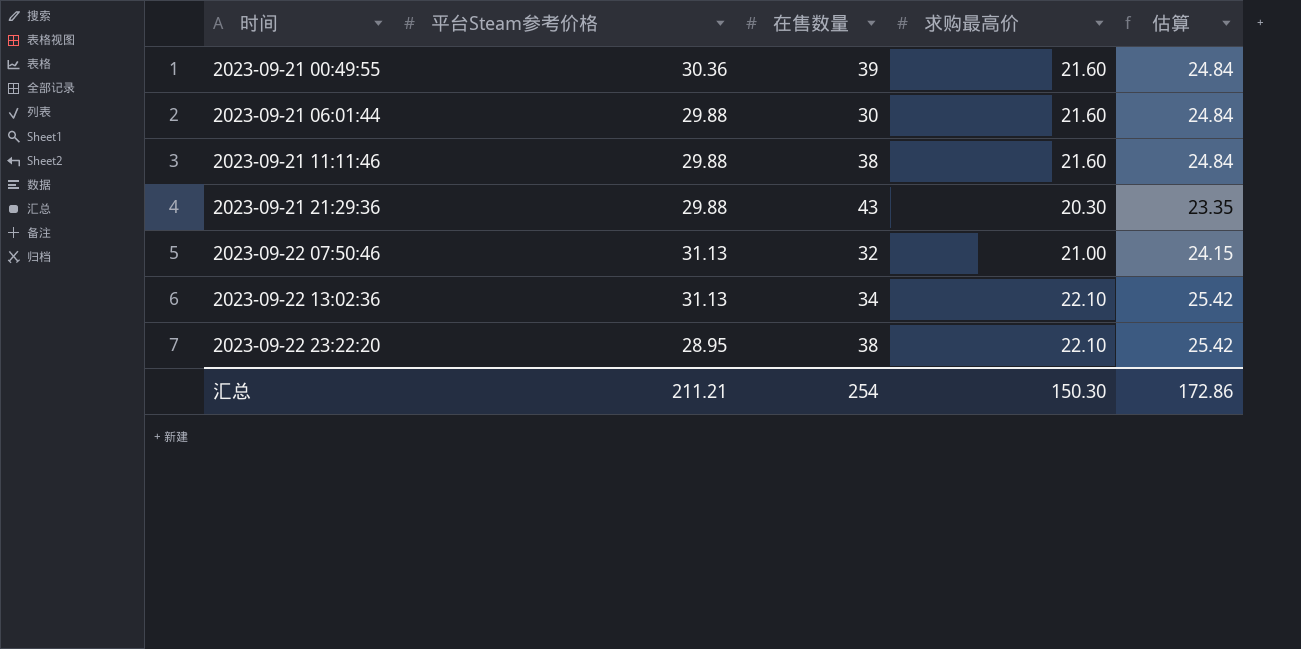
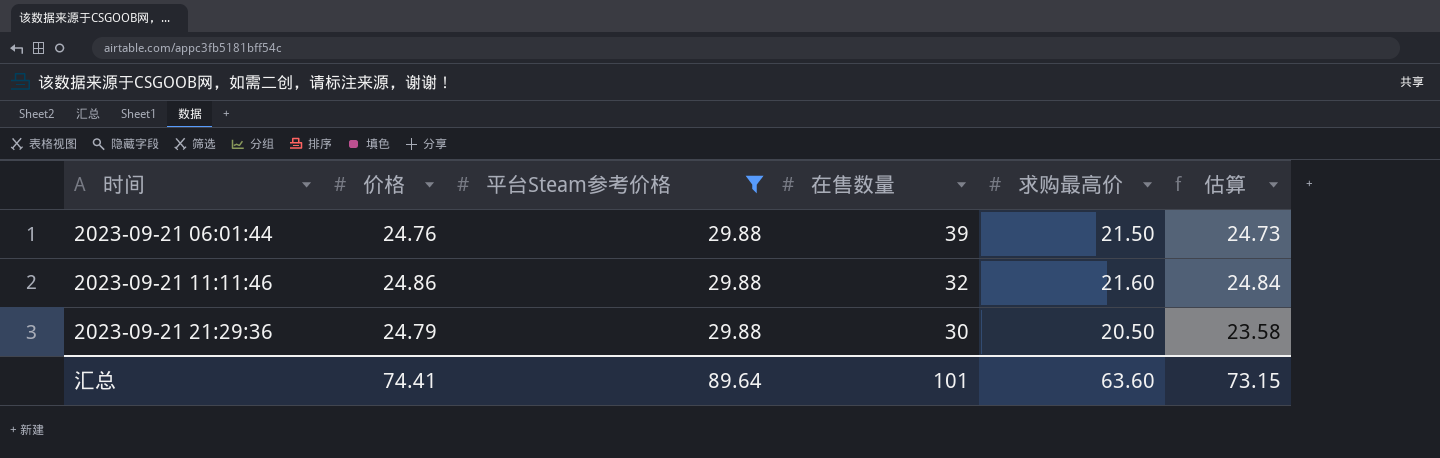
filter: none -> 平台Steam参考价格 = 29.88
column 价格 | position: none -> 2
2023-09-21 06:01:44 | 在售数量: 30 -> 39
2023-09-21 06:01:44 | 求购最高价: 21.60 -> 21.50
2023-09-21 06:01:44 | 估算: 24.84 -> 24.73
2023-09-21 11:11:46 | 在售数量: 38 -> 32
2023-09-21 21:29:36 | 在售数量: 43 -> 30
2023-09-21 21:29:36 | 求购最高价: 20.30 -> 20.50
2023-09-21 21:29:36 | 估算: 23.35 -> 23.58
汇总 | 平台Steam参考价格: 211.21 -> 89.64
汇总 | 在售数量: 254 -> 101
汇总 | 求购最高价: 150.30 -> 63.60
汇总 | 估算: 172.86 -> 73.15

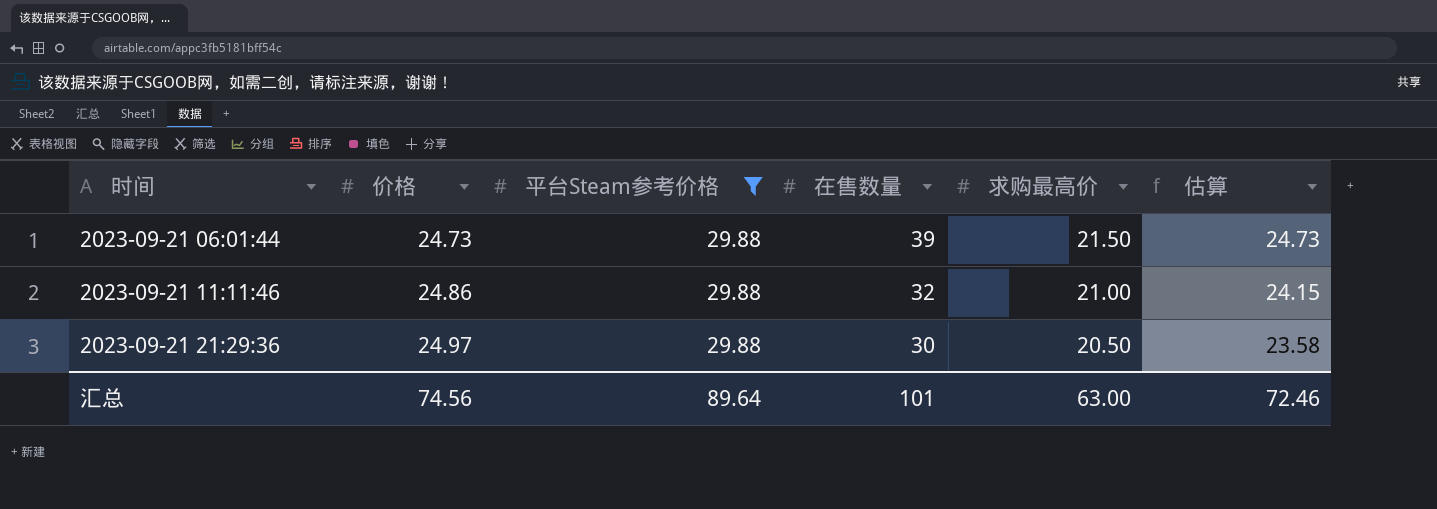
2023-09-21 06:01:44 | 价格: 24.76 -> 24.73
2023-09-21 11:11:46 | 求购最高价: 21.60 -> 21.00
2023-09-21 11:11:46 | 估算: 24.84 -> 24.15
2023-09-21 21:29:36 | 价格: 24.79 -> 24.97
汇总 | 价格: 74.41 -> 74.56
汇总 | 求购最高价: 63.60 -> 63.00
汇总 | 估算: 73.15 -> 72.46

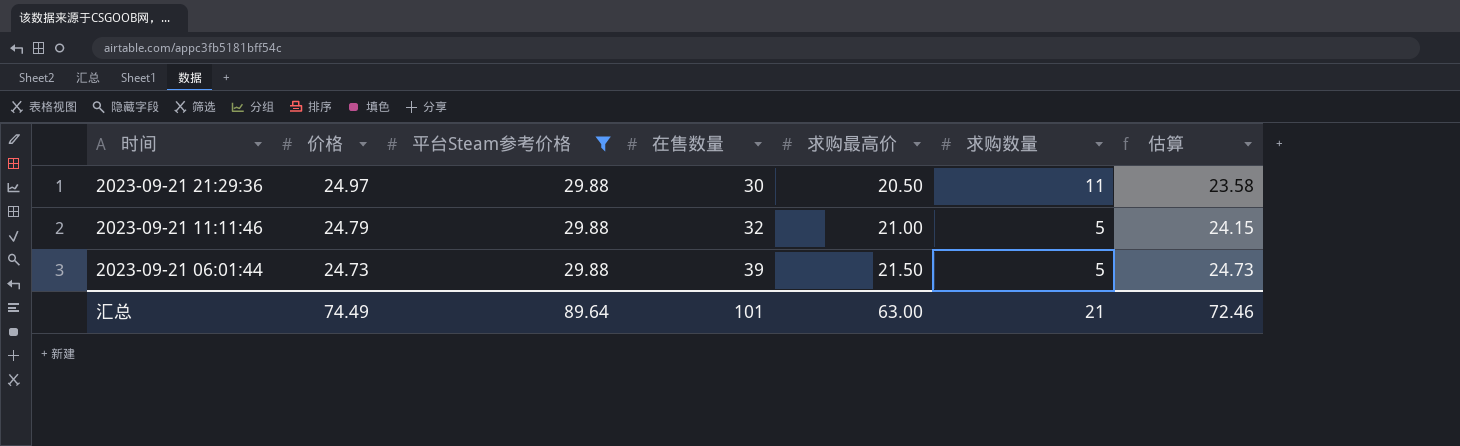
row order: 时间 ascending -> 时间 descending
column 求购数量 | position: none -> 6
2023-09-21 11:11:46 | 价格: 24.86 -> 24.79
汇总 | 价格: 74.56 -> 74.49

